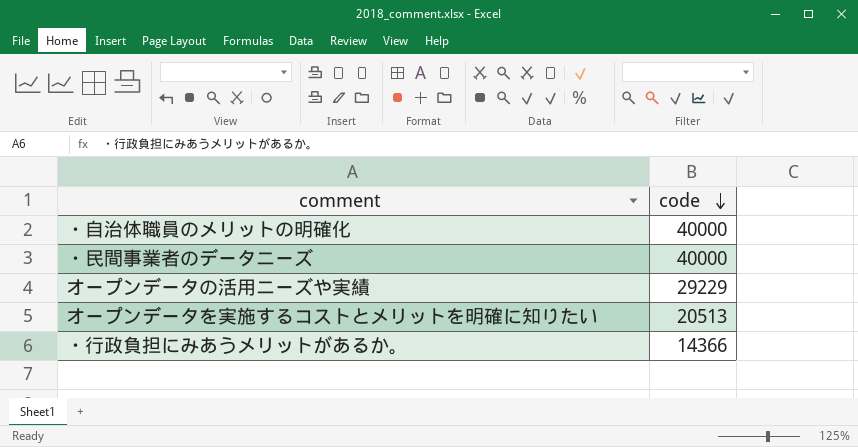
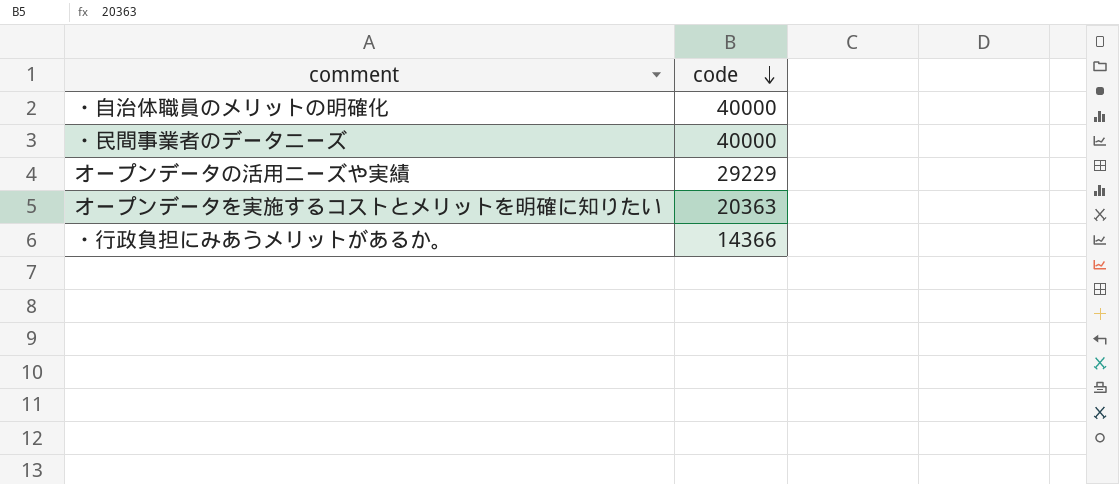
オープンデータを実施するコストとメリットを明確に知りたい | code: 20513 -> 20363

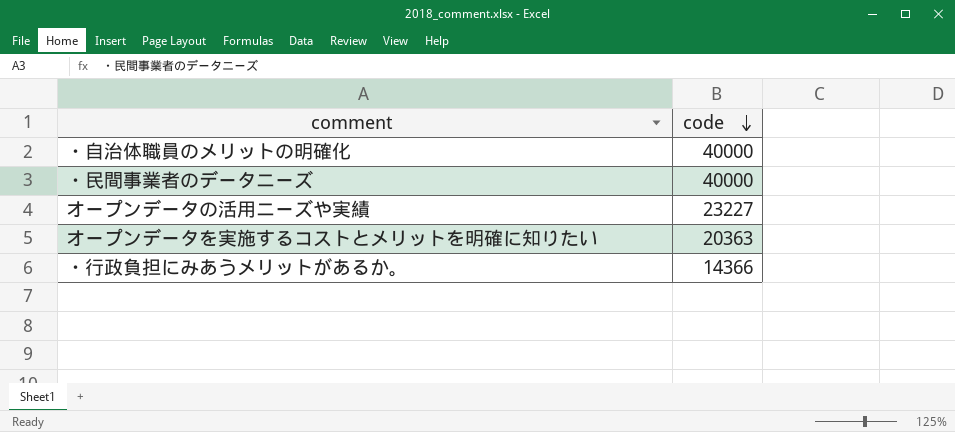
オープンデータの活用ニーズや実績 | code: 29229 -> 23227

